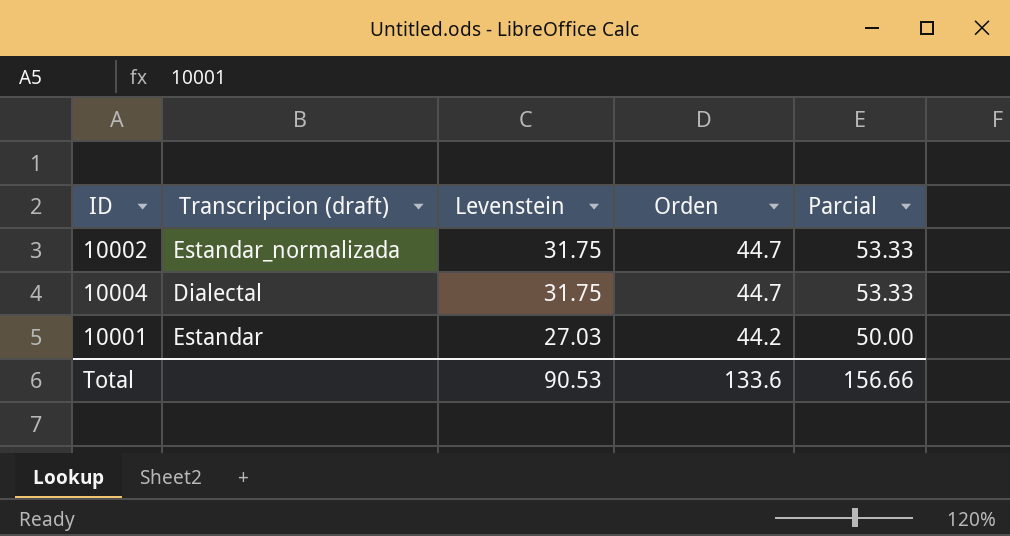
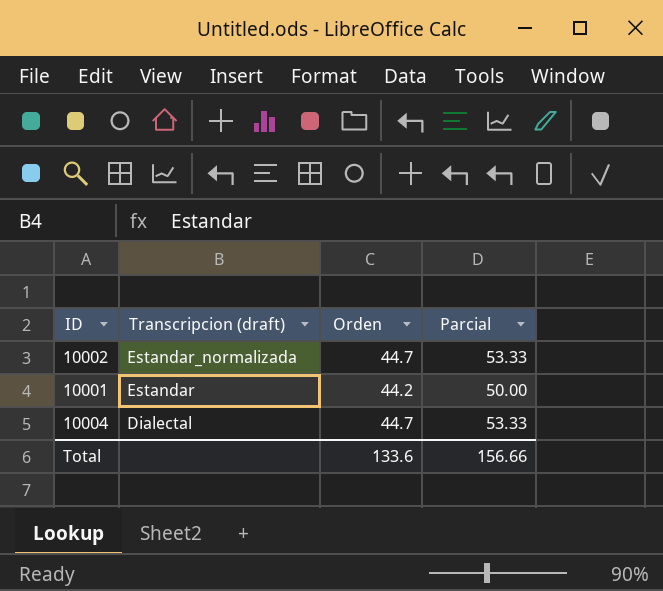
row order: Levenstein descending -> Transcripcion (draft) descending
column Levenstein | position: 3 -> none

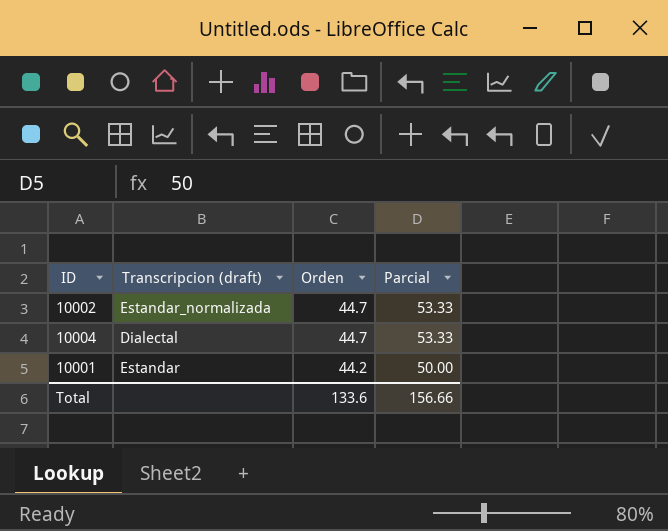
row order: Transcripcion (draft) descending -> Orden descending

